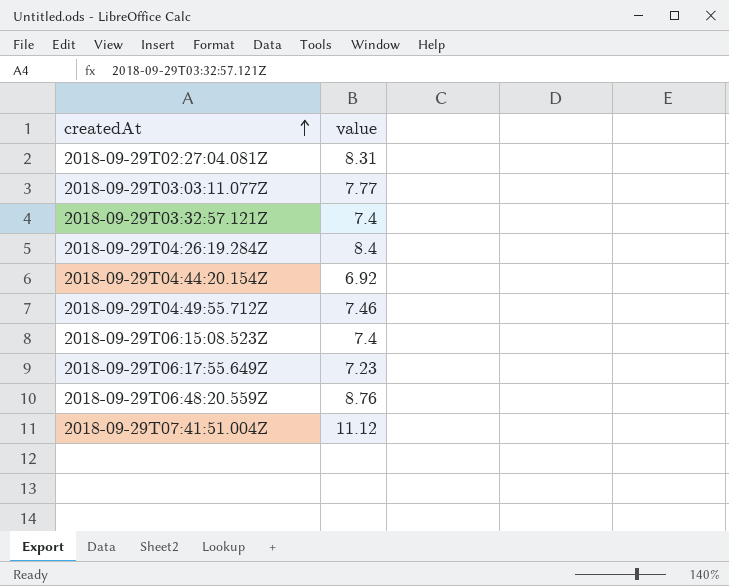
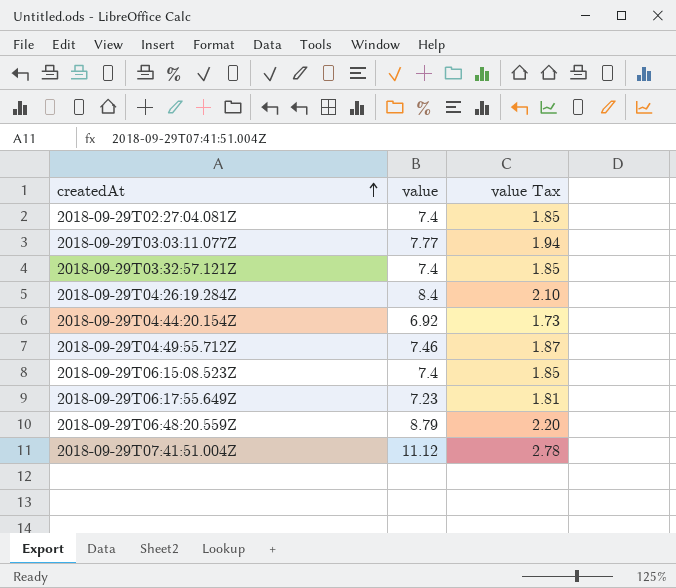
column value Tax | formula: none -> [value] * 0.25
2018-09-29T02:27:04.081Z | value: 8.31 -> 7.4
2018-09-29T06:48:20.559Z | value: 8.76 -> 8.79

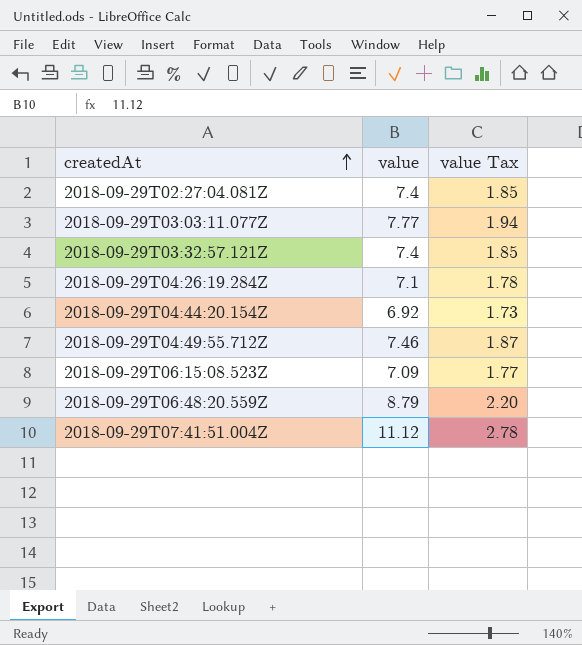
row 2018-09-29T06:17:55.649Z: 7.23 | 1.81 -> none
2018-09-29T04:26:19.284Z | value: 8.4 -> 7.1
2018-09-29T04:26:19.284Z | value Tax: 2.10 -> 1.78
2018-09-29T06:15:08.523Z | value: 7.4 -> 7.09
2018-09-29T06:15:08.523Z | value Tax: 1.85 -> 1.77

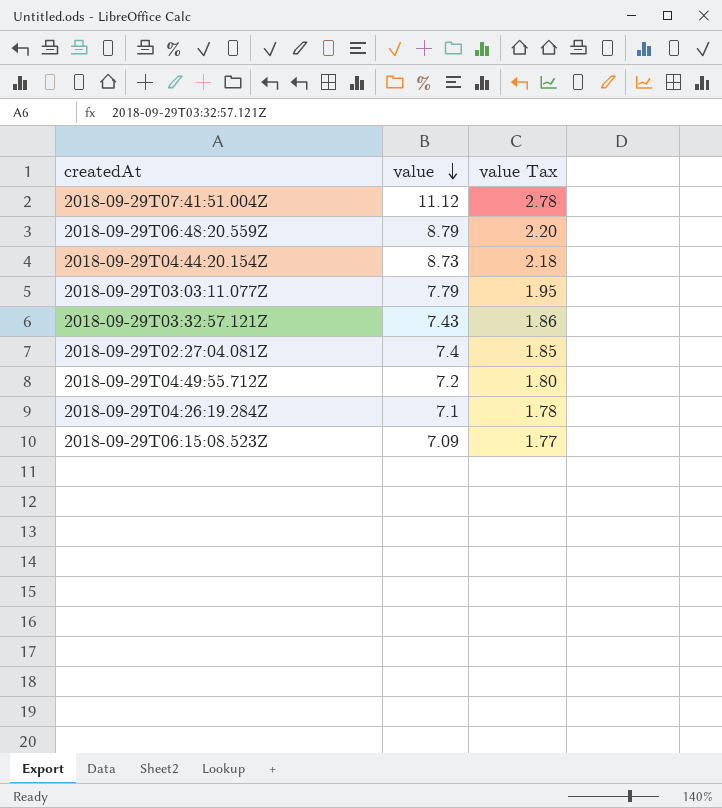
row order: createdAt ascending -> value descending
2018-09-29T04:44:20.154Z | value: 6.92 -> 8.73
2018-09-29T04:44:20.154Z | value Tax: 1.73 -> 2.18
2018-09-29T03:03:11.077Z | value: 7.77 -> 7.79
2018-09-29T03:03:11.077Z | value Tax: 1.94 -> 1.95
2018-09-29T03:32:57.121Z | value: 7.4 -> 7.43
2018-09-29T03:32:57.121Z | value Tax: 1.85 -> 1.86
2018-09-29T04:49:55.712Z | value: 7.46 -> 7.2
2018-09-29T04:49:55.712Z | value Tax: 1.87 -> 1.80

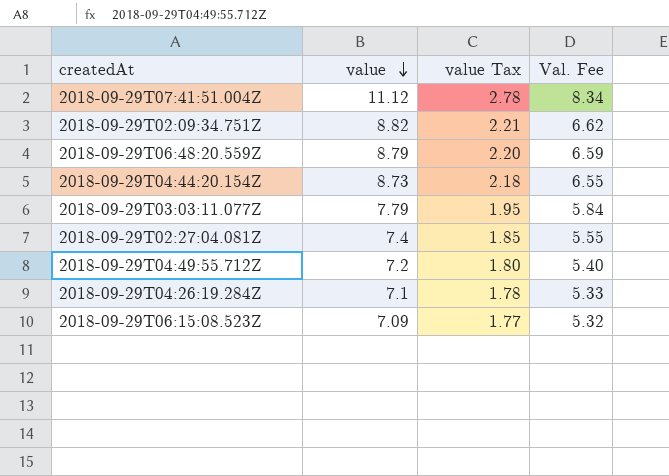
column Val. Fee | formula: none -> [value] * 0.75
row 2018-09-29T03:32:57.121Z: 7.43 | 1.86 -> none
row 2018-09-29T02:09:34.751Z: none -> 8.82 | 2.21 | 6.62

